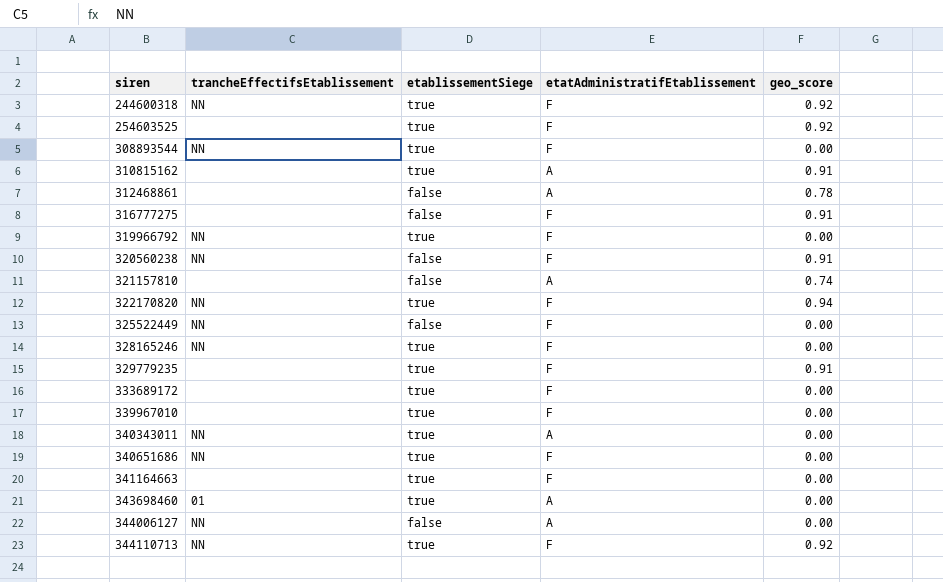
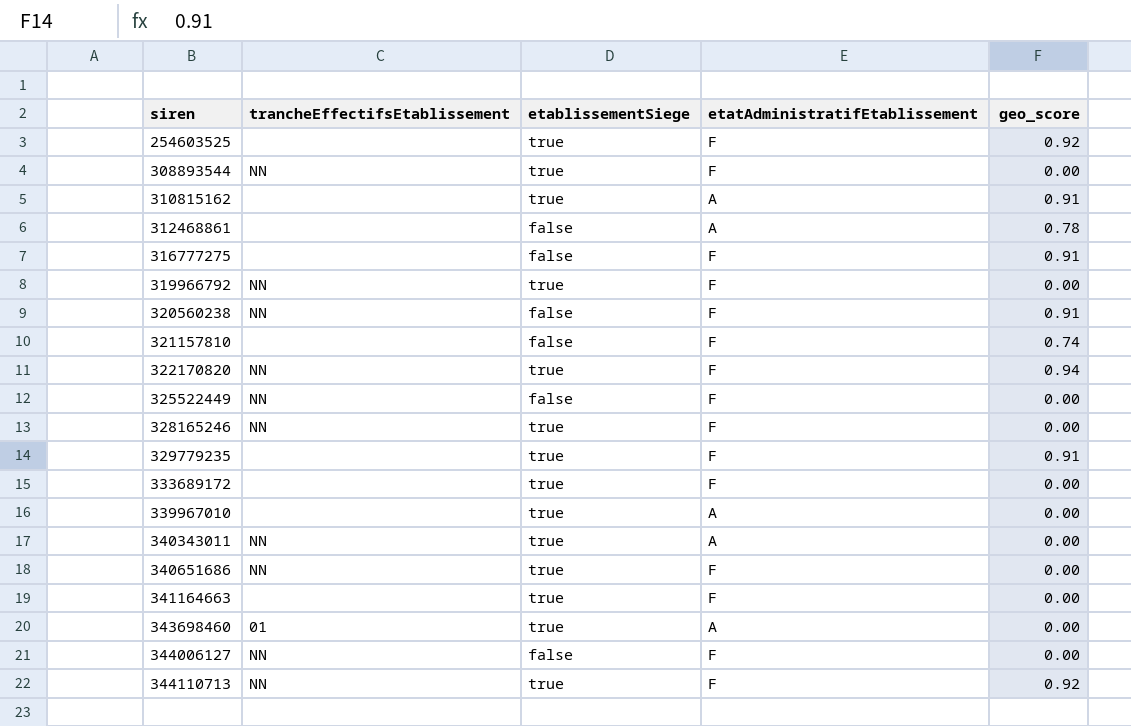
row 244600318: NN | true | F | 0.92 -> none
321157810 | etatAdministratifEtablissement: A -> F
339967010 | etatAdministratifEtablissement: F -> A
344006127 | etatAdministratifEtablissement: A -> F

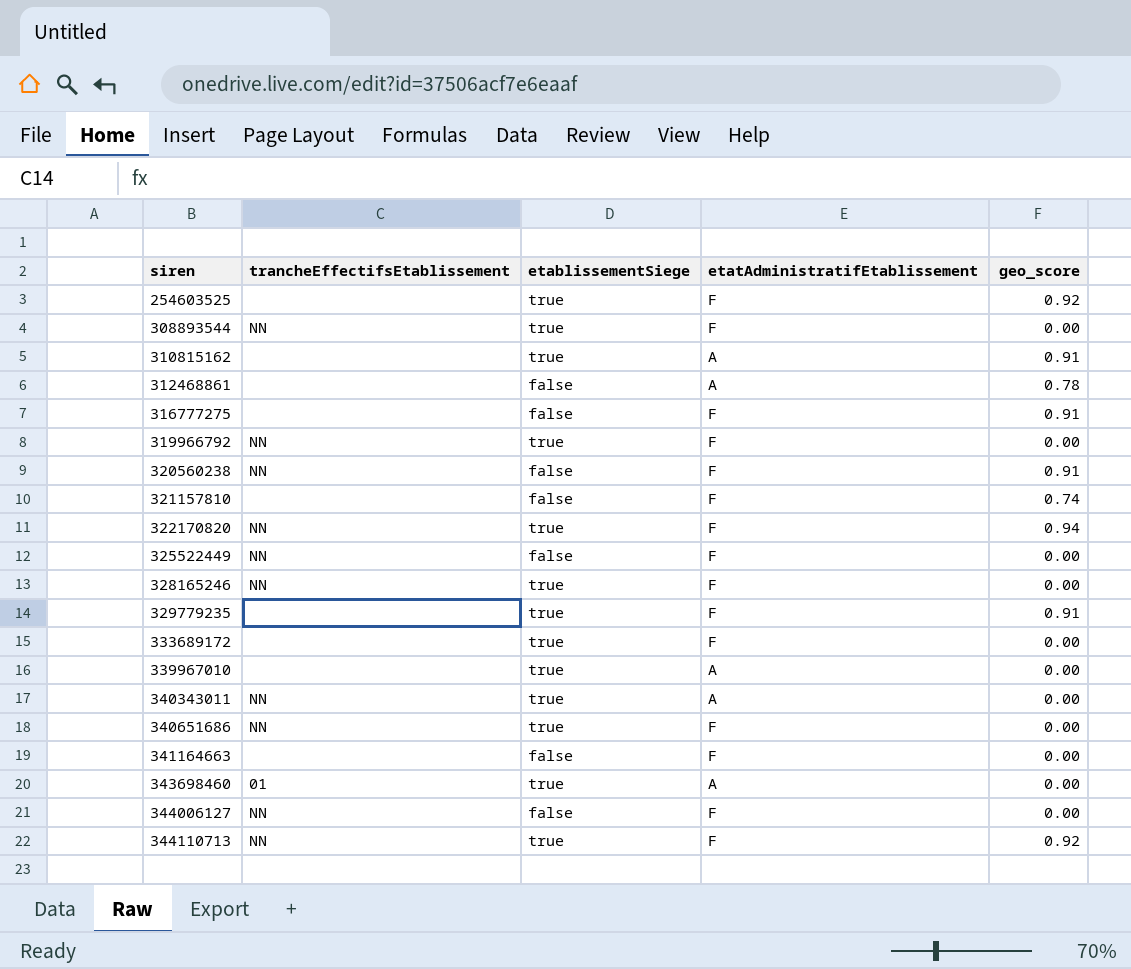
341164663 | etablissementSiege: true -> false

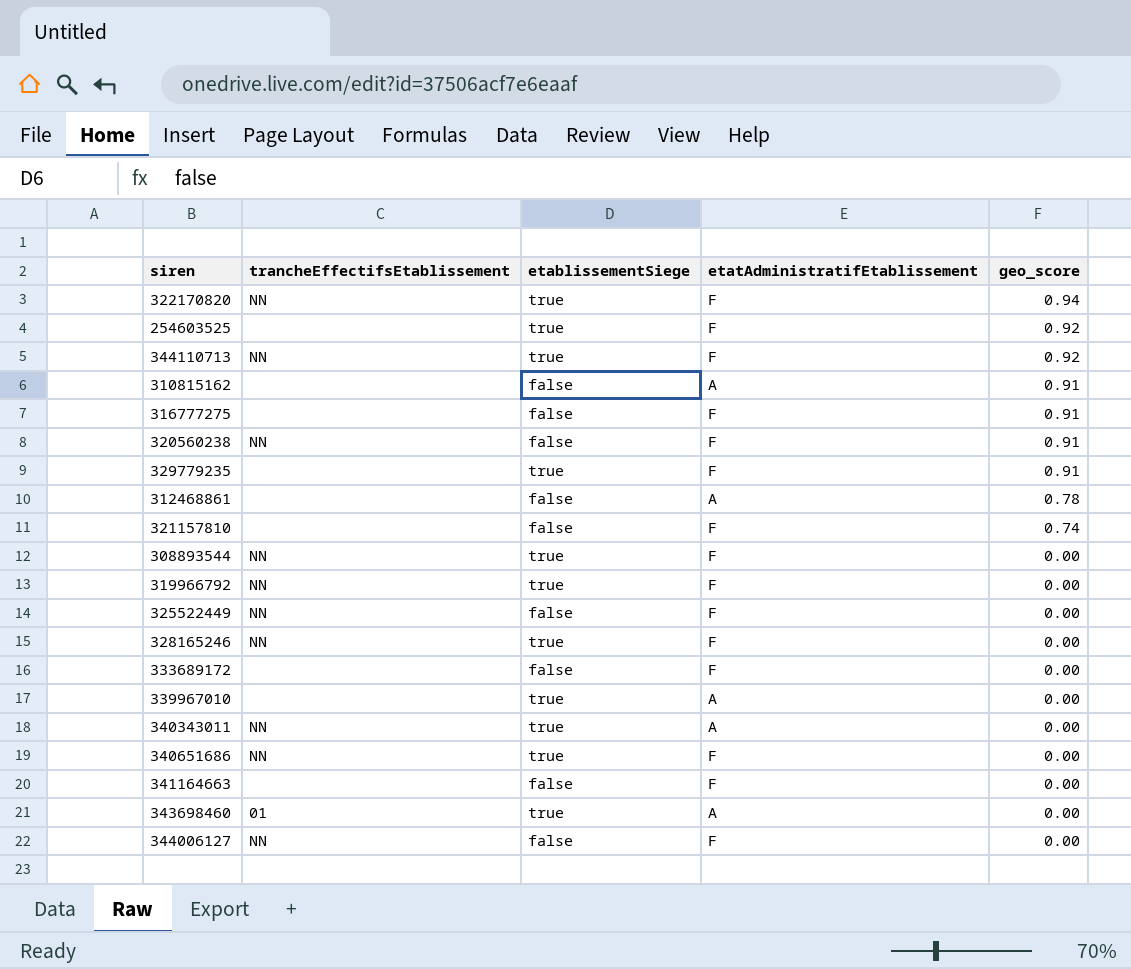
row order: siren ascending -> geo_score descending
310815162 | etablissementSiege: true -> false
333689172 | etablissementSiege: true -> false

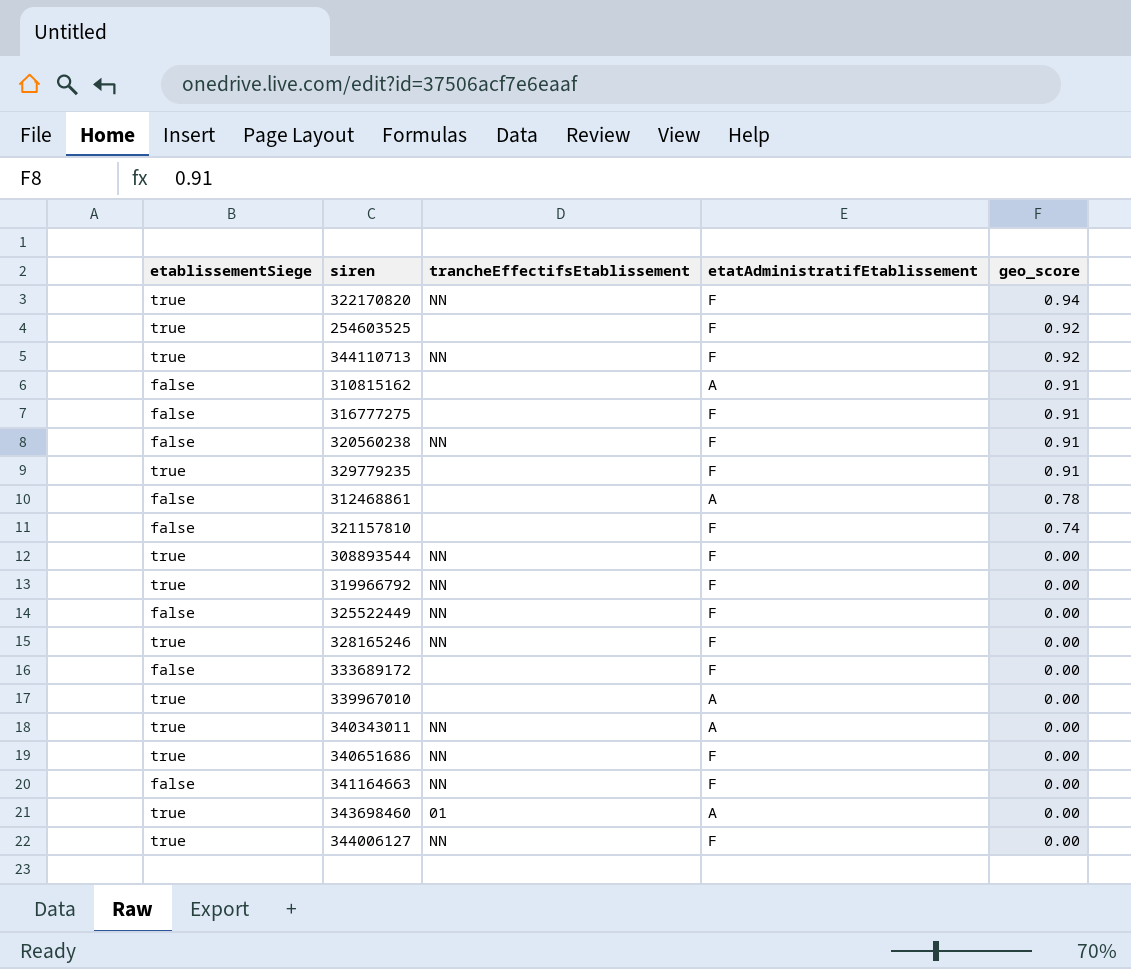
column etablissementSiege | position: 3 -> 1
341164663 | trancheEffectifsEtablissement: none -> NN
344006127 | etablissementSiege: false -> true

